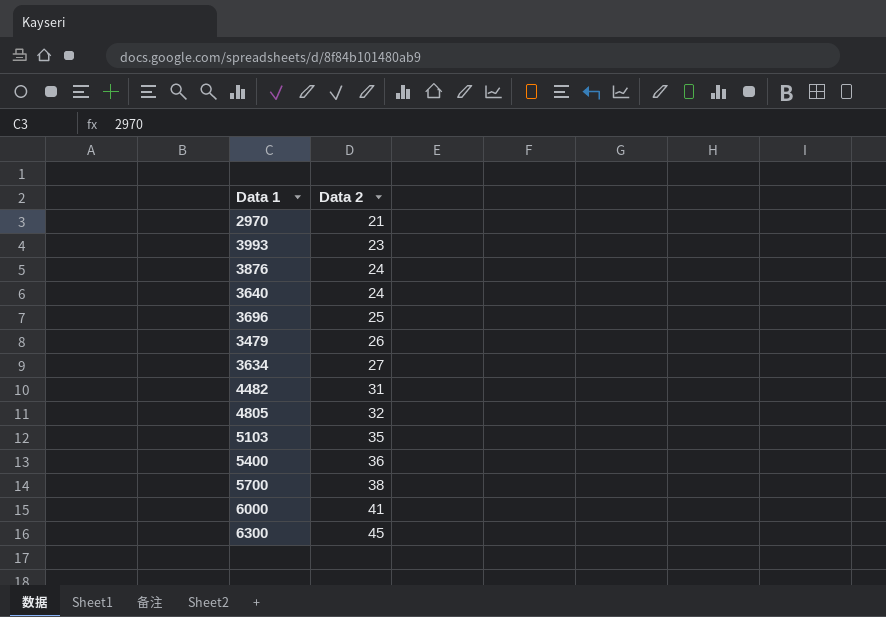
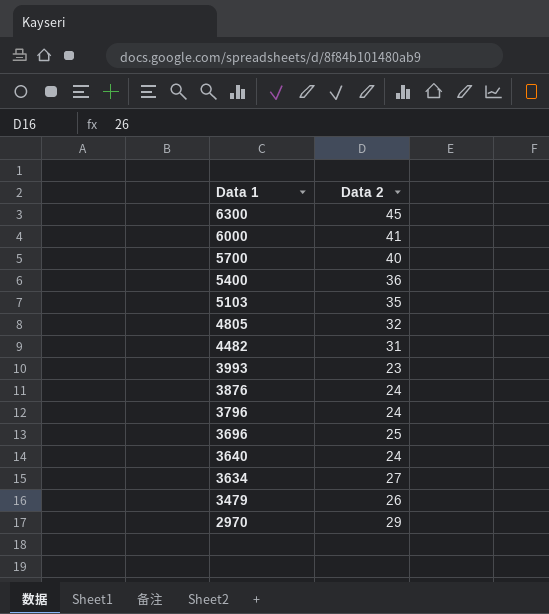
row order: Data 2 ascending -> Data 1 descending
5700 | Data 2: 38 -> 40
row 3796: none -> 24
2970 | Data 2: 21 -> 29

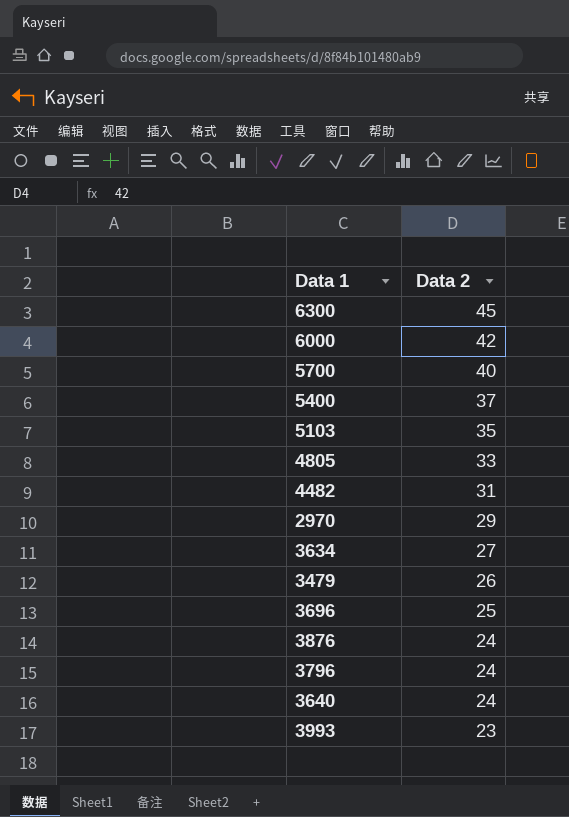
row order: Data 1 descending -> Data 2 descending
6000 | Data 2: 41 -> 42
5400 | Data 2: 36 -> 37
4805 | Data 2: 32 -> 33

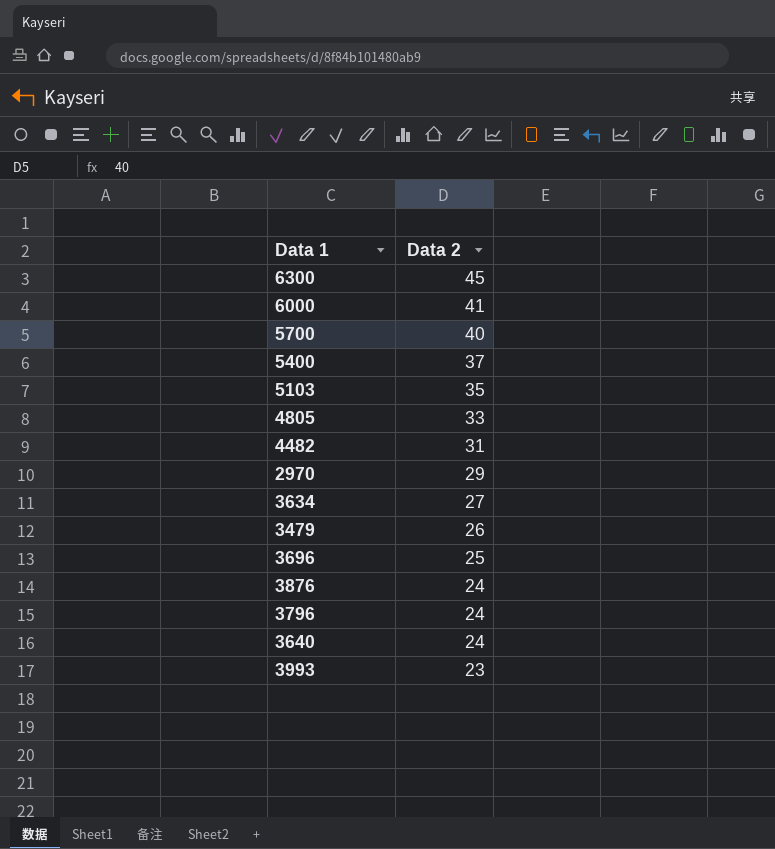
6000 | Data 2: 42 -> 41

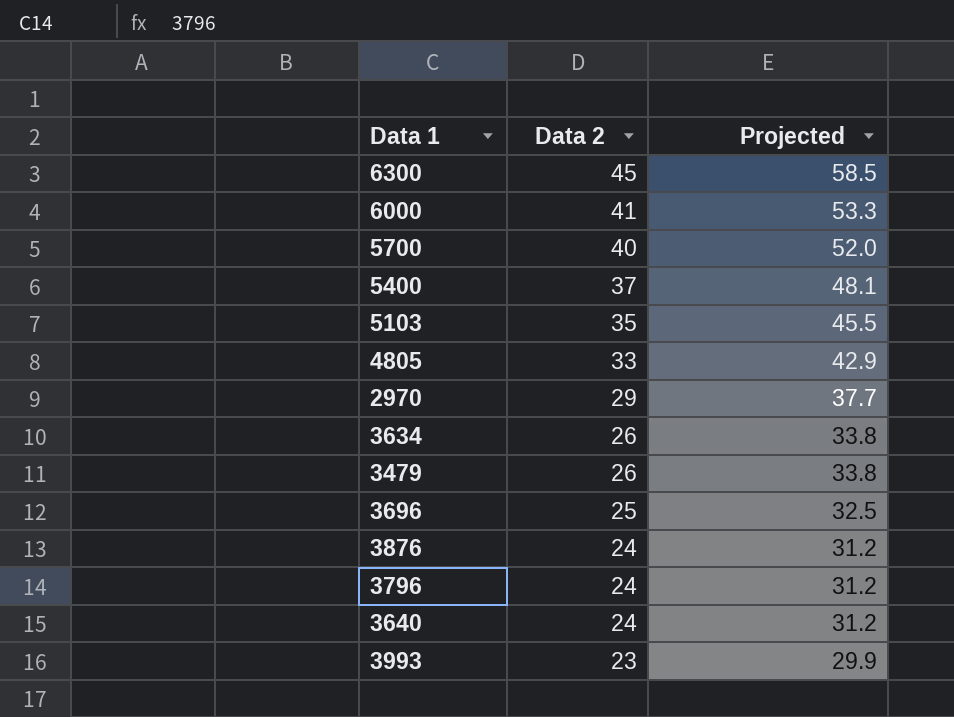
column Projected | formula: none -> [Data 2] * 1.3
row 4482: 31 -> none
3634 | Data 2: 27 -> 26

